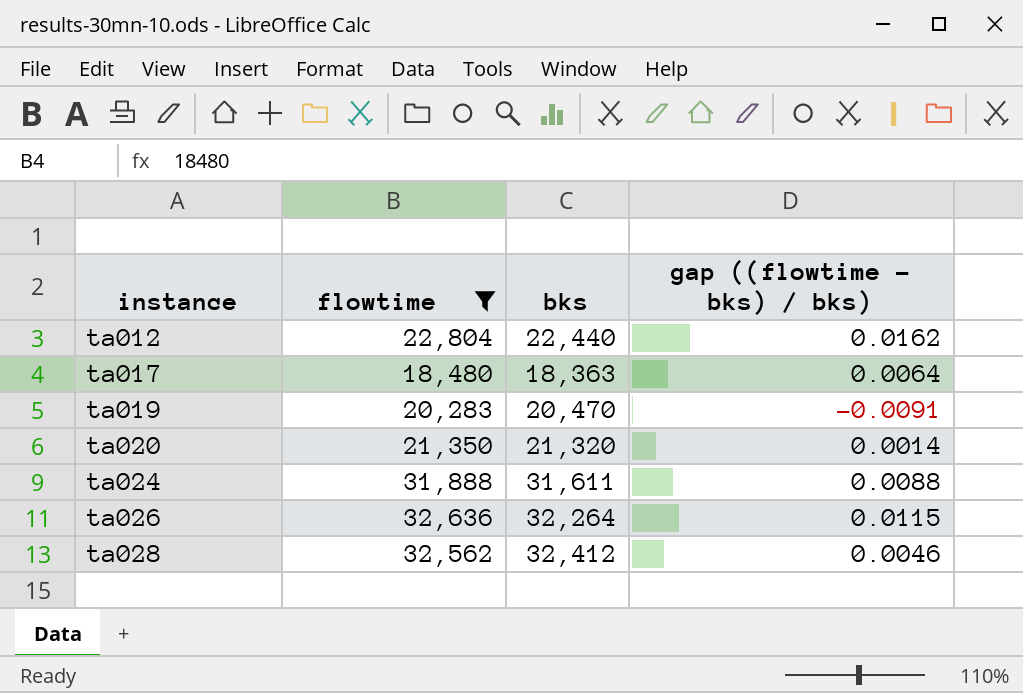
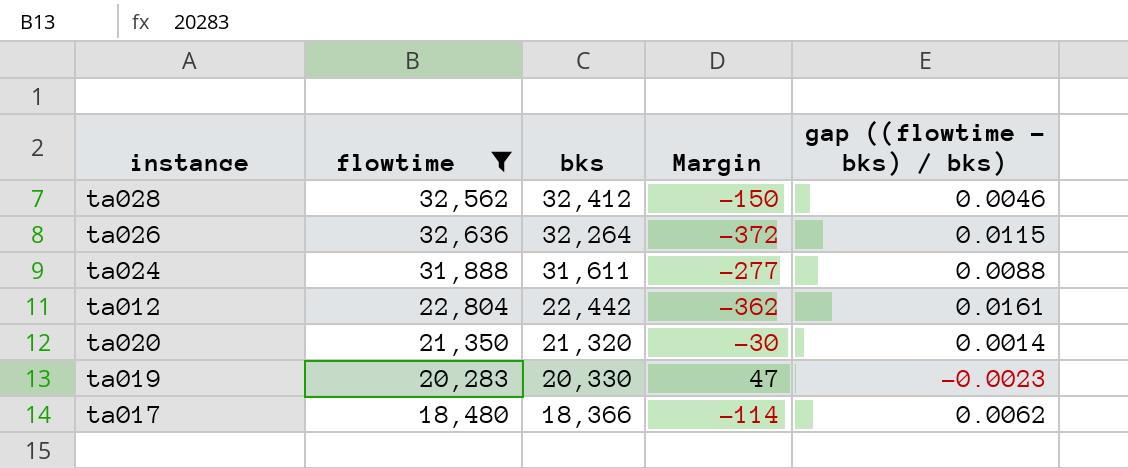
row order: instance ascending -> bks descending
column Margin | formula: none -> [bks] - [flowtime]
ta012 | bks: 22,440 -> 22,442
ta012 | gap ((flowtime - bks) / bks): 0.0162 -> 0.0161
ta019 | bks: 20,470 -> 20,330
ta019 | gap ((flowtime - bks) / bks): -0.0091 -> -0.0023
ta017 | bks: 18,363 -> 18,366
ta017 | gap ((flowtime - bks) / bks): 0.0064 -> 0.0062

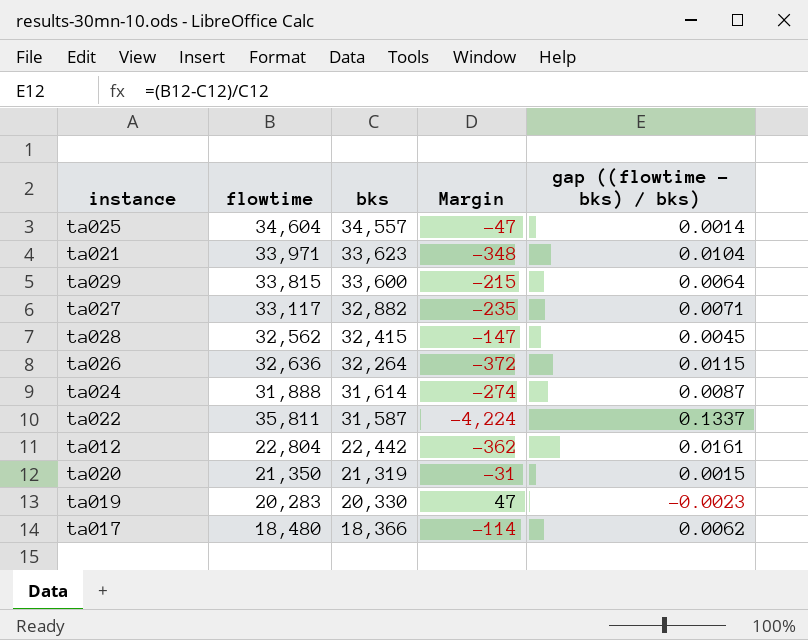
filter: flowtime <= 32,636 -> none
ta028 | bks: 32,412 -> 32,415
ta028 | Margin: -150 -> -147
ta028 | gap ((flowtime - bks) / bks): 0.0046 -> 0.0045
ta024 | bks: 31,611 -> 31,614
ta024 | Margin: -277 -> -274
ta024 | gap ((flowtime - bks) / bks): 0.0088 -> 0.0087
ta020 | bks: 21,320 -> 21,319
ta020 | Margin: -30 -> -31
ta020 | gap ((flowtime - bks) / bks): 0.0014 -> 0.0015

